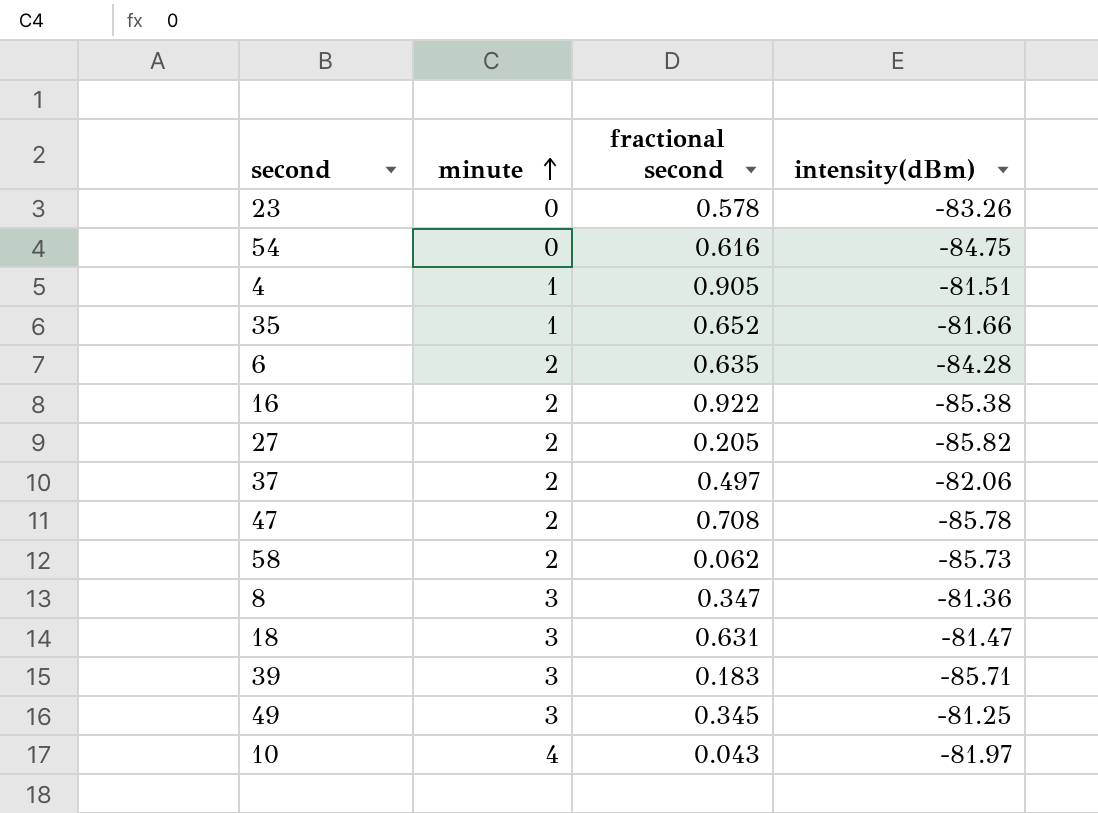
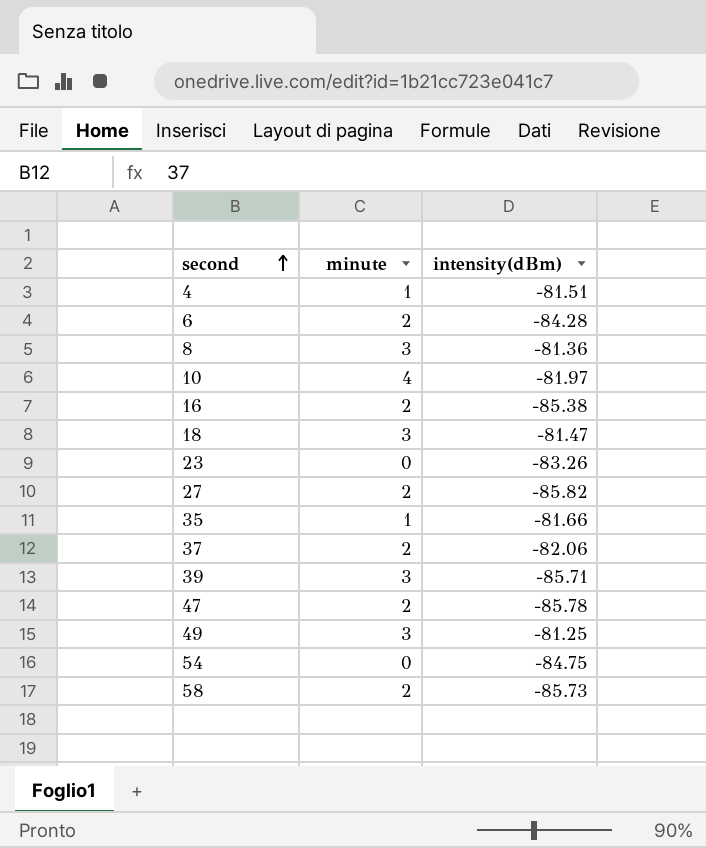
row order: minute ascending -> second ascending
column fractional second | position: 3 -> none

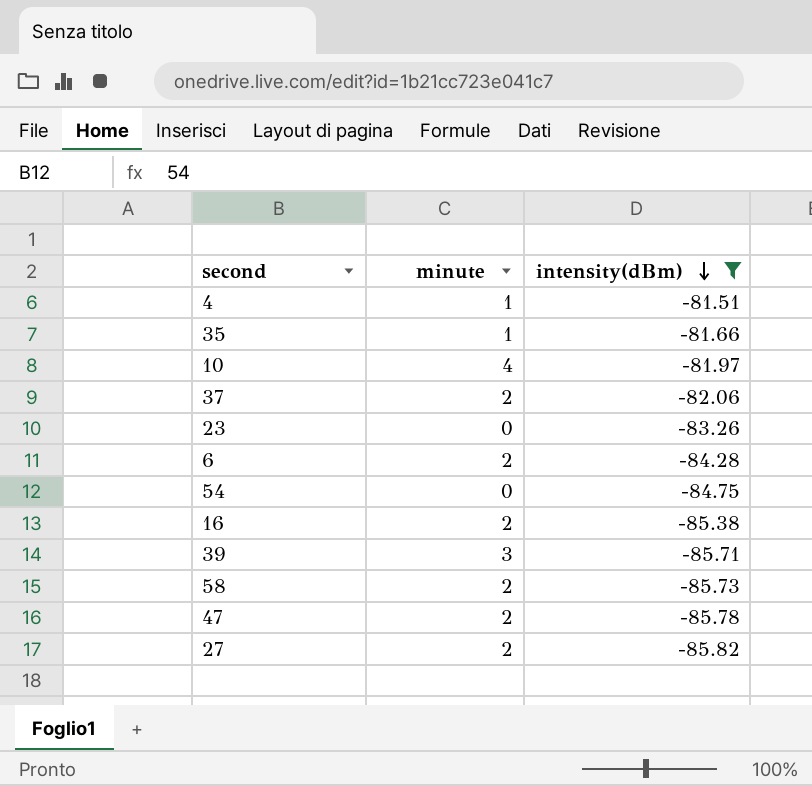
filter: none -> intensity(dBm) <= -81.51
row order: second ascending -> intensity(dBm) descending

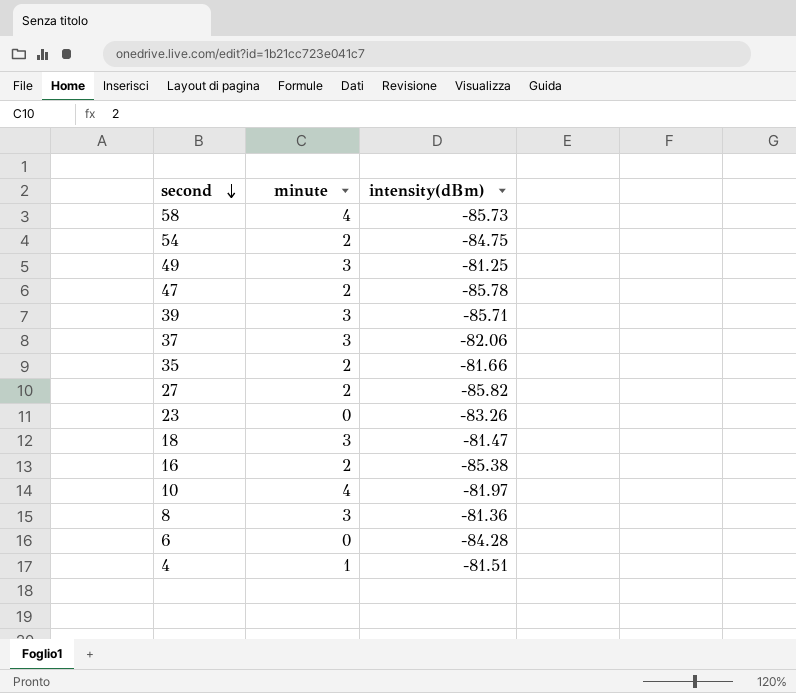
filter: intensity(dBm) <= -81.51 -> none
row order: intensity(dBm) descending -> second descending
58 | minute: 2 -> 4
54 | minute: 0 -> 2
37 | minute: 2 -> 3
35 | minute: 1 -> 2
6 | minute: 2 -> 0

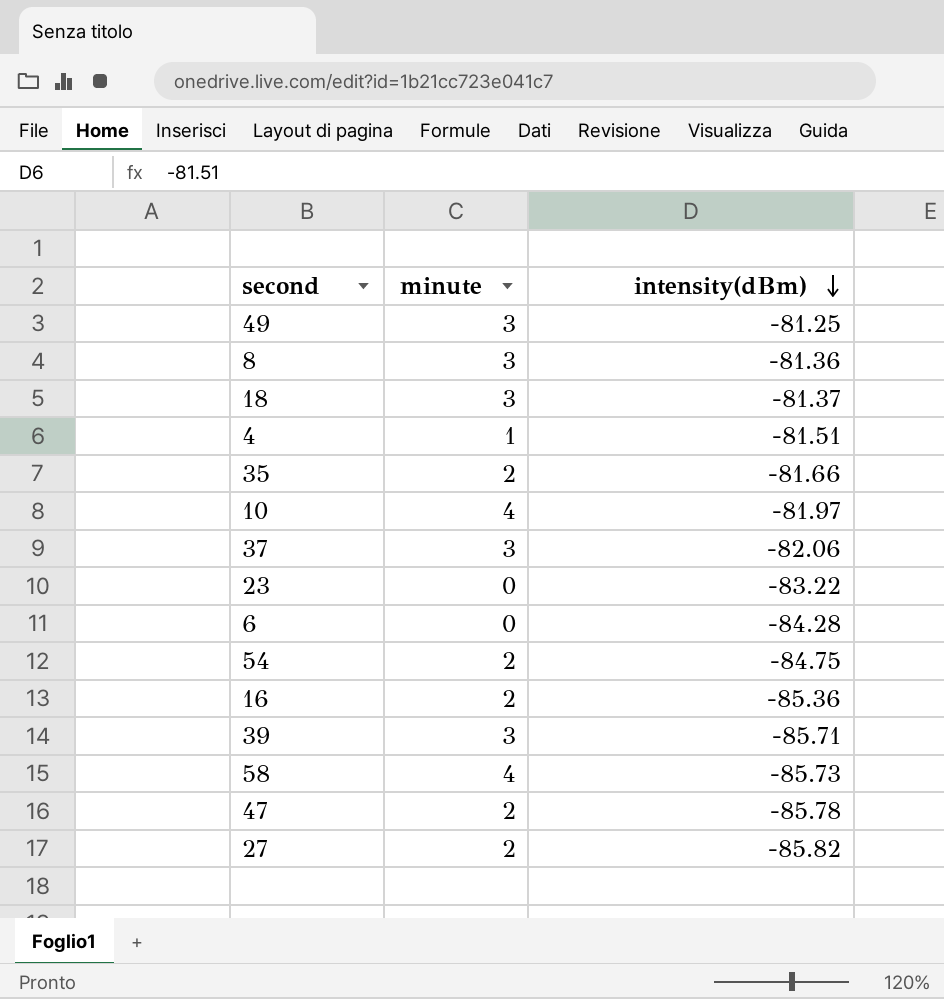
row order: second descending -> intensity(dBm) descending
18 | intensity(dBm): -81.47 -> -81.37
23 | intensity(dBm): -83.26 -> -83.22
16 | intensity(dBm): -85.38 -> -85.36

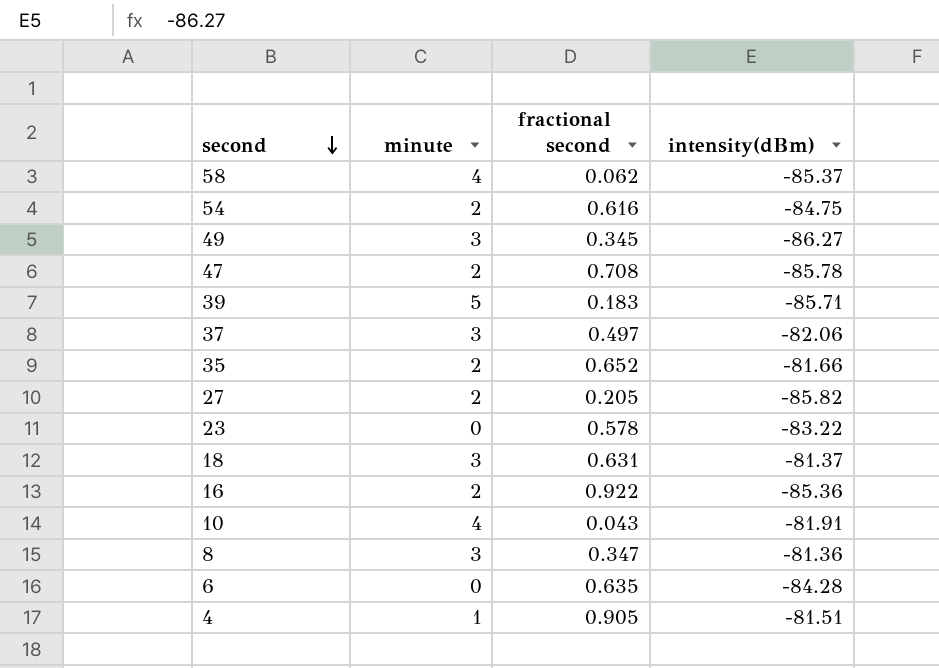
row order: intensity(dBm) descending -> second descending
column fractional second | position: none -> 3
58 | intensity(dBm): -85.73 -> -85.37
49 | intensity(dBm): -81.25 -> -86.27
39 | minute: 3 -> 5
10 | intensity(dBm): -81.97 -> -81.91

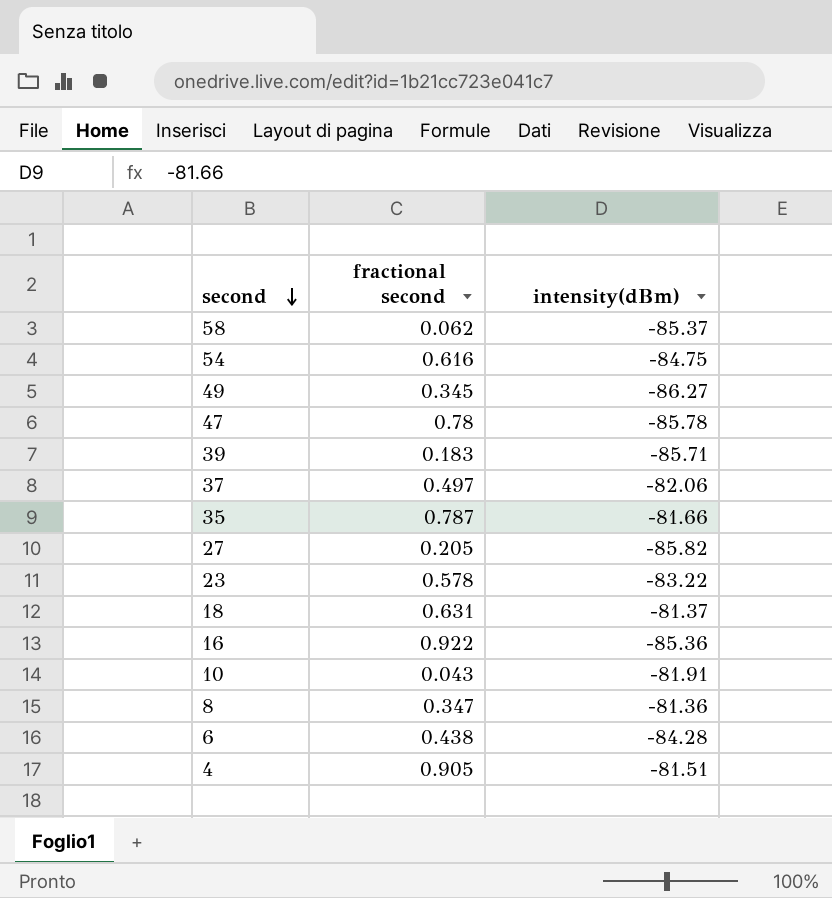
column minute | position: 2 -> none
47 | fractional second: 0.708 -> 0.78
35 | fractional second: 0.652 -> 0.787
6 | fractional second: 0.635 -> 0.438

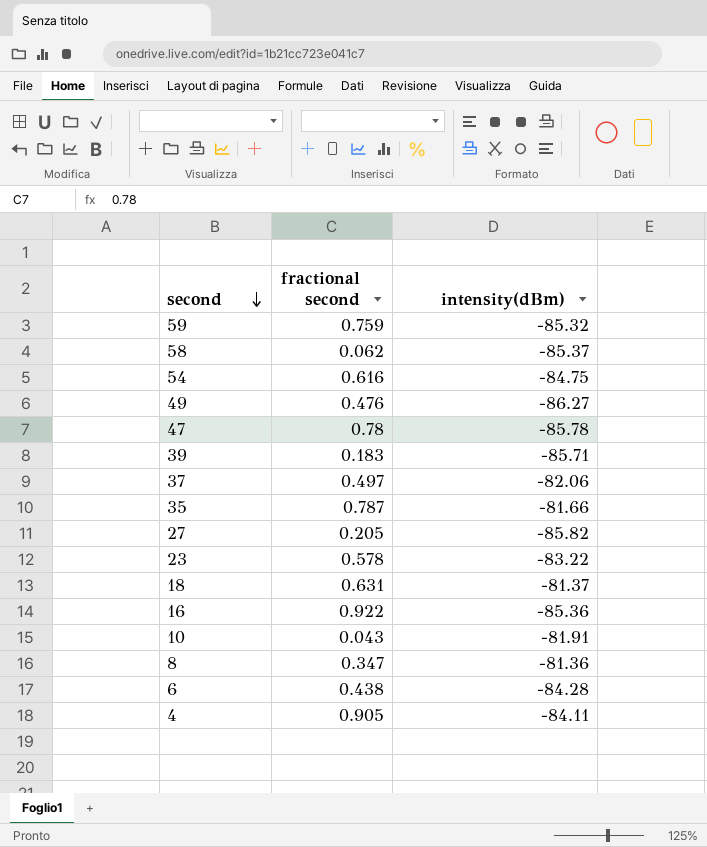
row 59: none -> 0.759 | -85.32
49 | fractional second: 0.345 -> 0.476
4 | intensity(dBm): -81.51 -> -84.11

